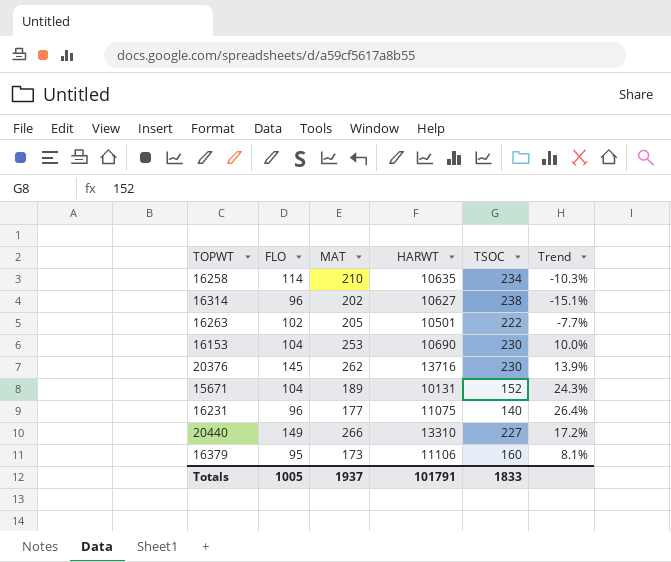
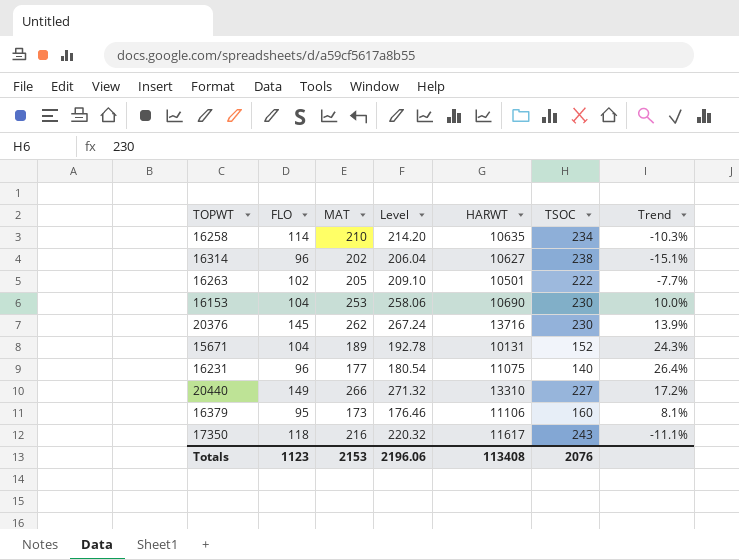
column Level | formula: none -> [MAT] * 1.02
row 17350: none -> 118 | 216 | 220.32 | 11617 | 243 | -11.1%
Totals | FLO: 1005 -> 1123
Totals | MAT: 1937 -> 2153
Totals | HARWT: 101791 -> 113408
Totals | TSOC: 1833 -> 2076

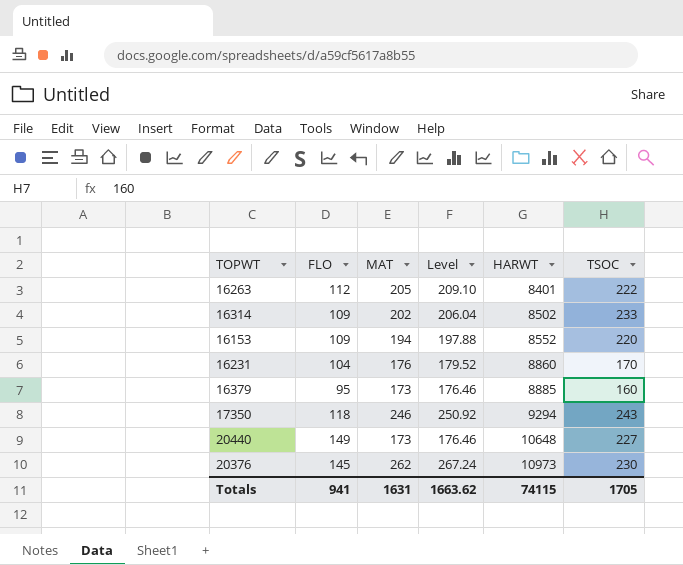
row order: none -> HARWT ascending
column Trend | formula: ([MAT] - [TSOC]) / [TSOC] -> none
row 16258: 114 | 210 | 214.20 | 10635 | 234 | -10.3% -> none
row 15671: 104 | 189 | 192.78 | 10131 | 152 | 24.3% -> none
16263 | FLO: 102 -> 112
16263 | HARWT: 10501 -> 8401
16314 | FLO: 96 -> 109
16314 | HARWT: 10627 -> 8502
16314 | TSOC: 238 -> 233
16153 | FLO: 104 -> 109
16153 | MAT: 253 -> 194
16153 | Level: 258.06 -> 197.88
16153 | HARWT: 10690 -> 8552
16153 | TSOC: 230 -> 220
16231 | FLO: 96 -> 104
16231 | MAT: 177 -> 176
16231 | Level: 180.54 -> 179.52
16231 | HARWT: 11075 -> 8860
16231 | TSOC: 140 -> 170
16379 | HARWT: 11106 -> 8885
17350 | MAT: 216 -> 246
17350 | Level: 220.32 -> 250.92
17350 | HARWT: 11617 -> 9294
20440 | MAT: 266 -> 173
20440 | Level: 271.32 -> 176.46
20440 | HARWT: 13310 -> 10648
20376 | HARWT: 13716 -> 10973
Totals | FLO: 1123 -> 941
Totals | MAT: 2153 -> 1631
Totals | Level: 2196.06 -> 1663.62
Totals | HARWT: 113408 -> 74115
Totals | TSOC: 2076 -> 1705

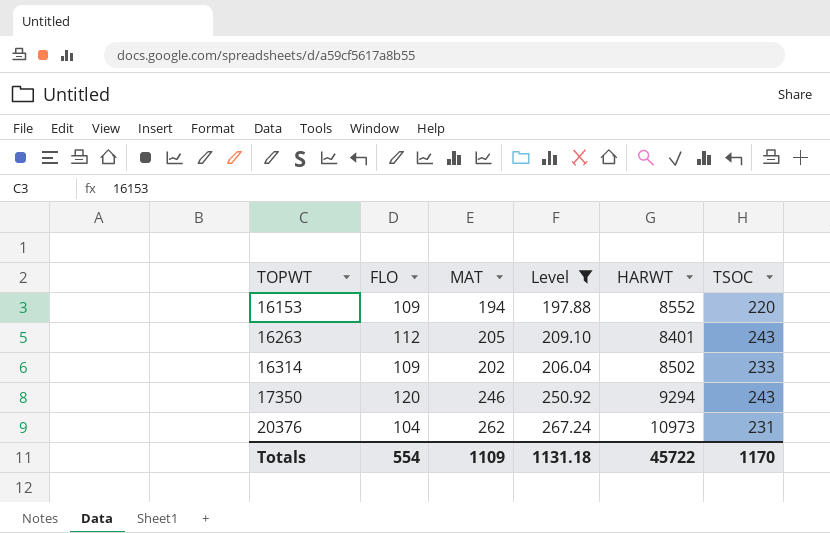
filter: none -> Level >= 197.88
row order: HARWT ascending -> TOPWT ascending
16263 | TSOC: 222 -> 243
17350 | FLO: 118 -> 120
20376 | FLO: 145 -> 104
20376 | TSOC: 230 -> 231
Totals | FLO: 941 -> 554
Totals | MAT: 1631 -> 1109
Totals | Level: 1663.62 -> 1131.18
Totals | HARWT: 74115 -> 45722
Totals | TSOC: 1705 -> 1170

